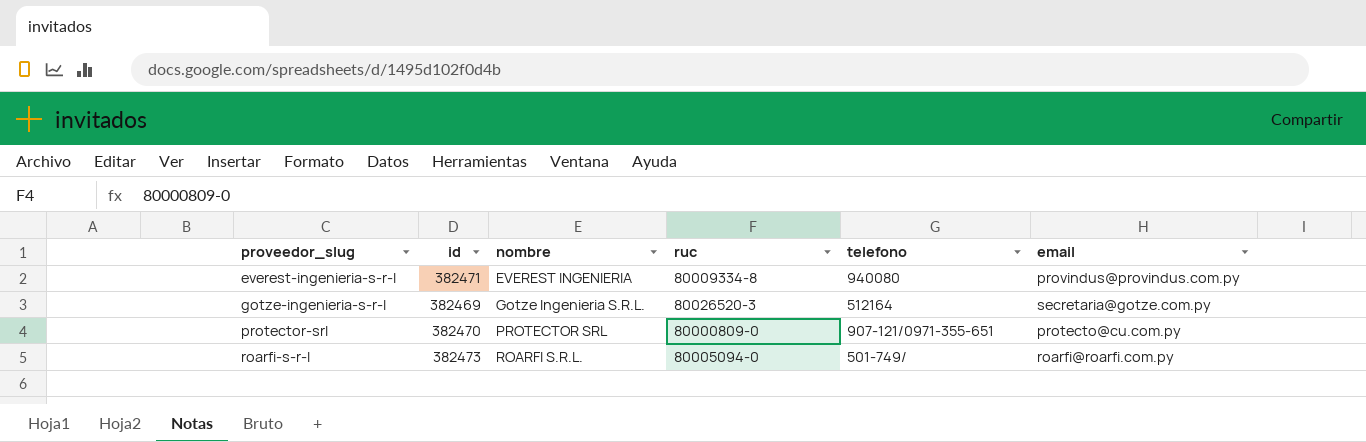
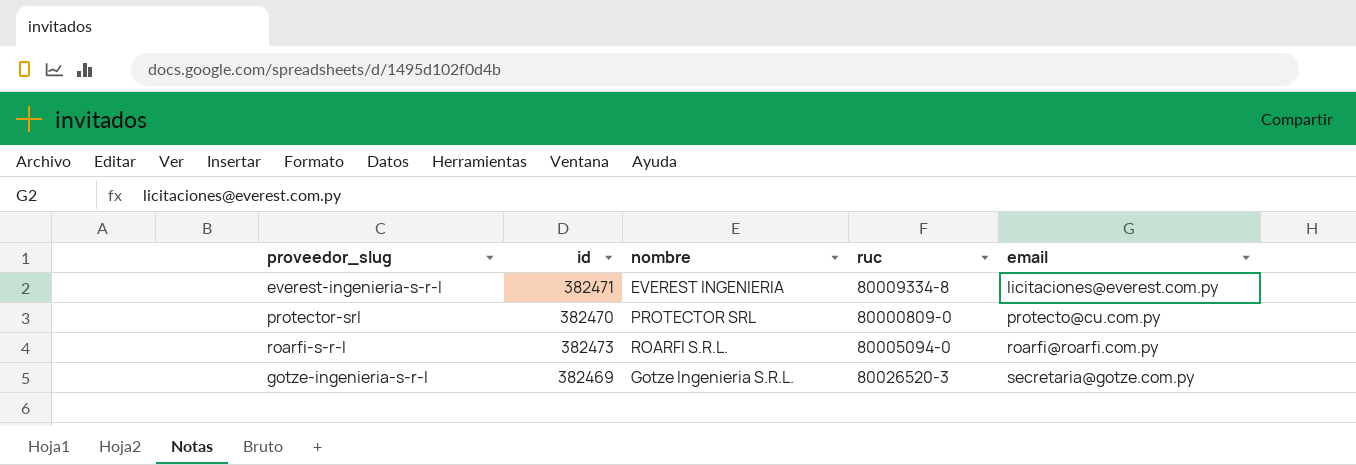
row order: proveedor_slug ascending -> email ascending
column telefono | position: 5 -> none
everest-ingenieria-s-r-l | email: provindus@provindus.com.py -> licitaciones@everest.com.py

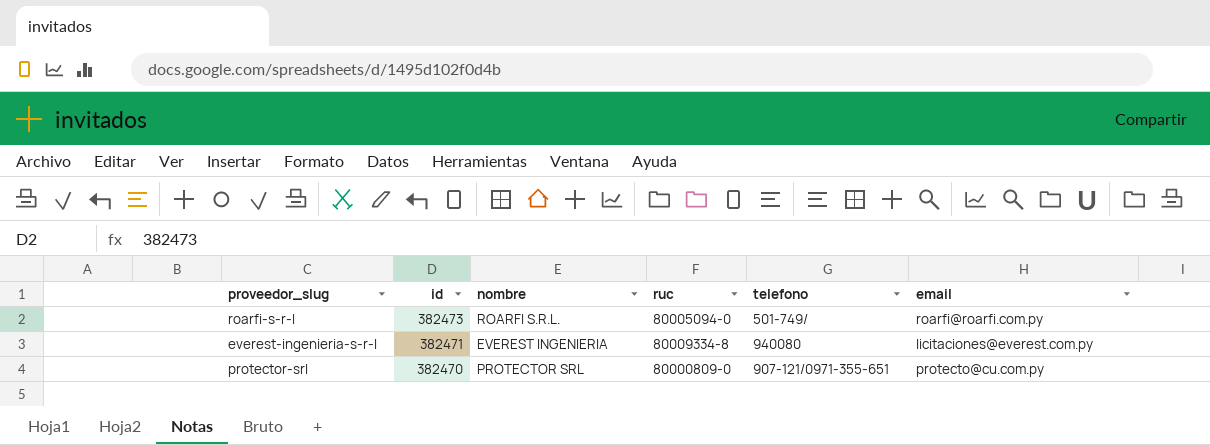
row order: email ascending -> id descending
column telefono | position: none -> 5
row gotze-ingenieria-s-r-l: 382469 | Gotze Ingenieria S.R.L. | 80026520-3 | secretaria@gotze.com.py -> none

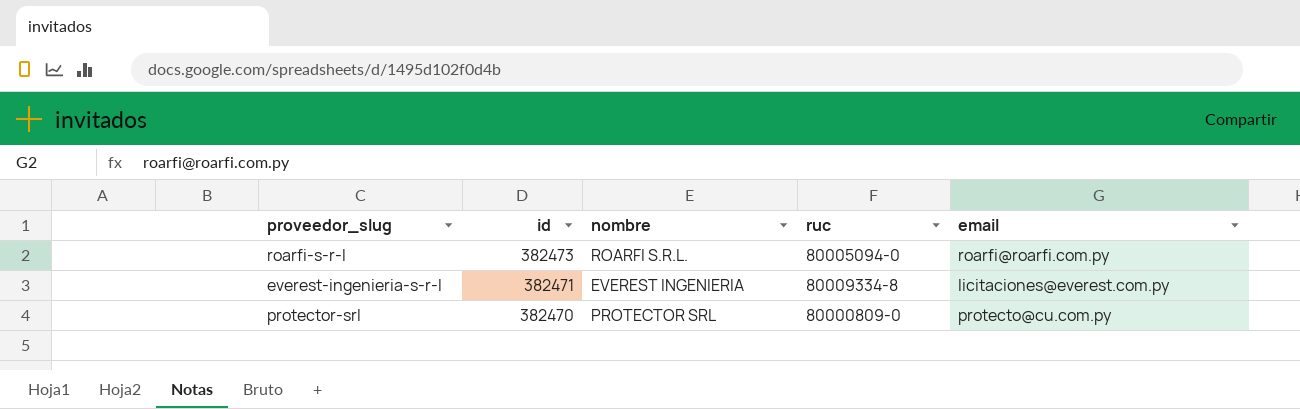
column telefono | position: 5 -> none

